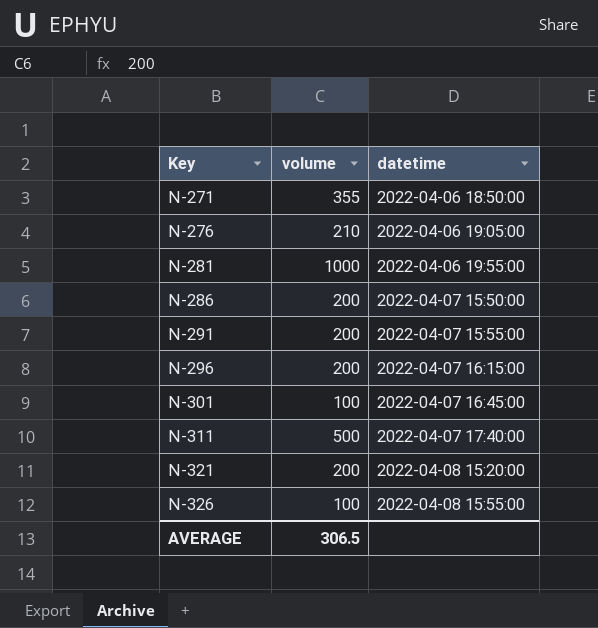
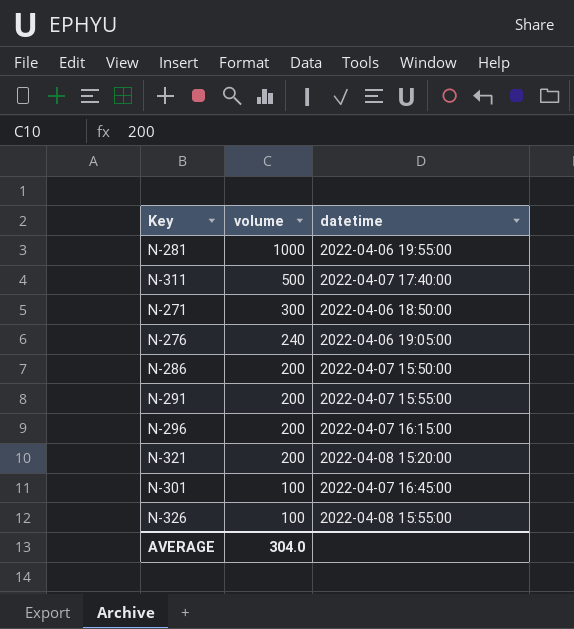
row order: Key ascending -> volume descending
N-271 | volume: 355 -> 300
N-276 | volume: 210 -> 240
AVERAGE | volume: 306.5 -> 304.0

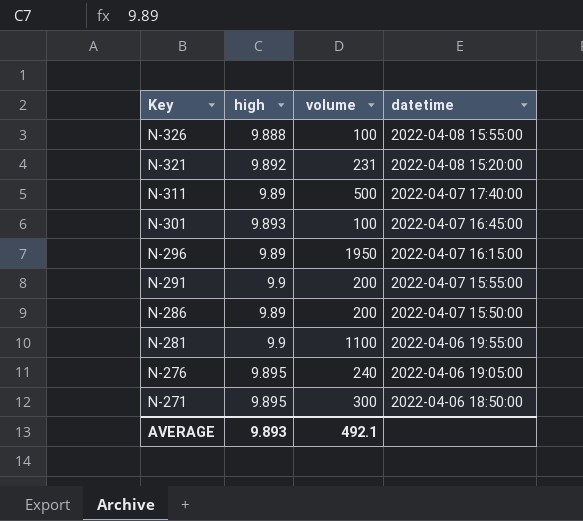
row order: volume descending -> Key descending
column high | position: none -> 2
N-321 | volume: 200 -> 231
N-296 | volume: 200 -> 1950
N-281 | volume: 1000 -> 1100
AVERAGE | volume: 304.0 -> 492.1

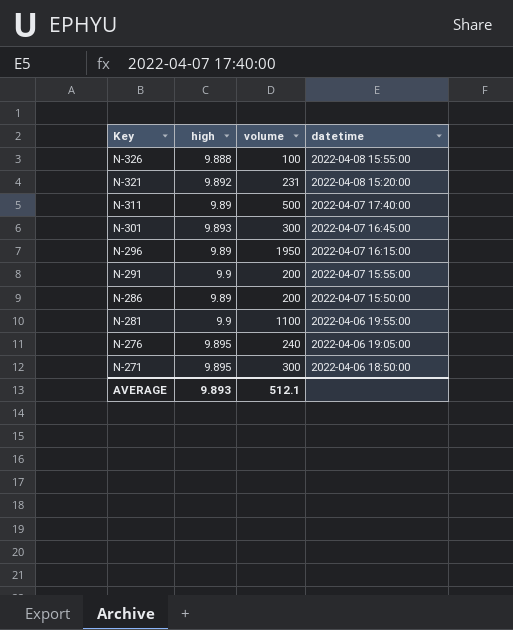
N-301 | volume: 100 -> 300
AVERAGE | volume: 492.1 -> 512.1

